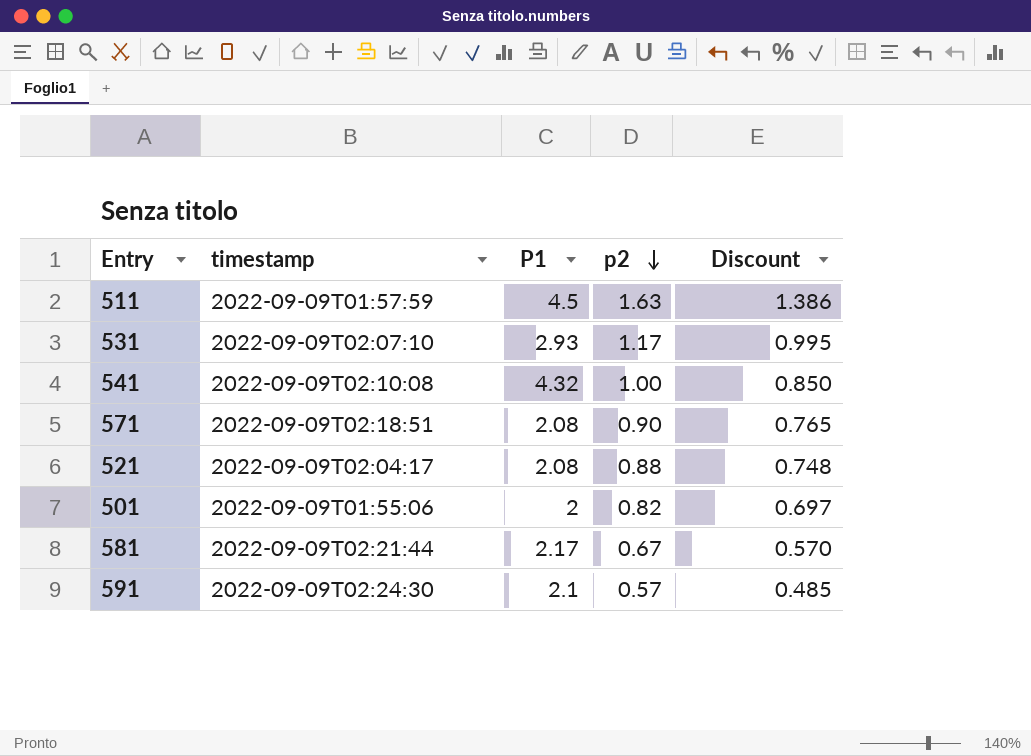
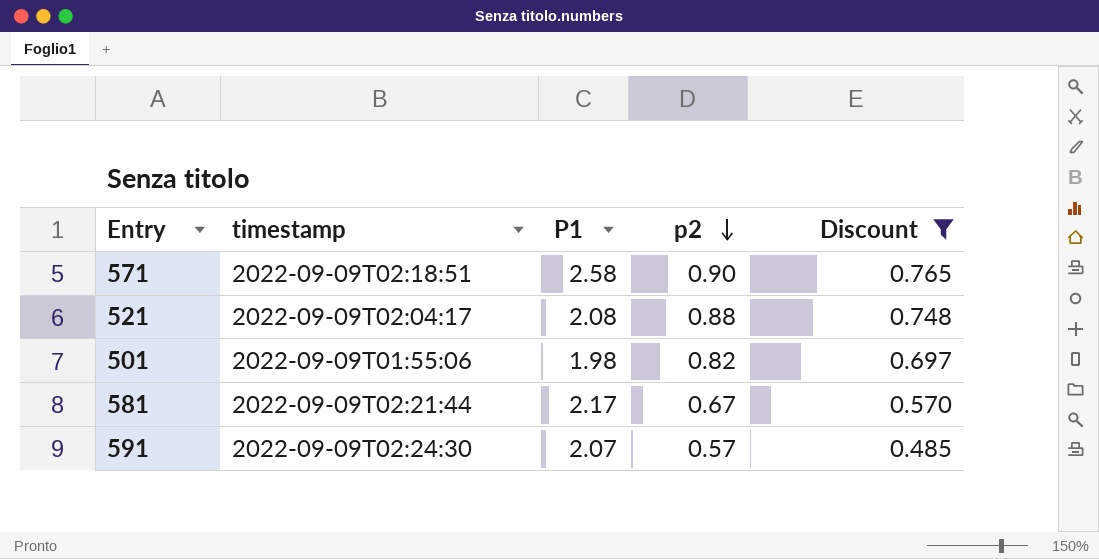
filter: none -> Discount <= 0.765
571 | P1: 2.08 -> 2.58
501 | P1: 2 -> 1.98
591 | P1: 2.1 -> 2.07

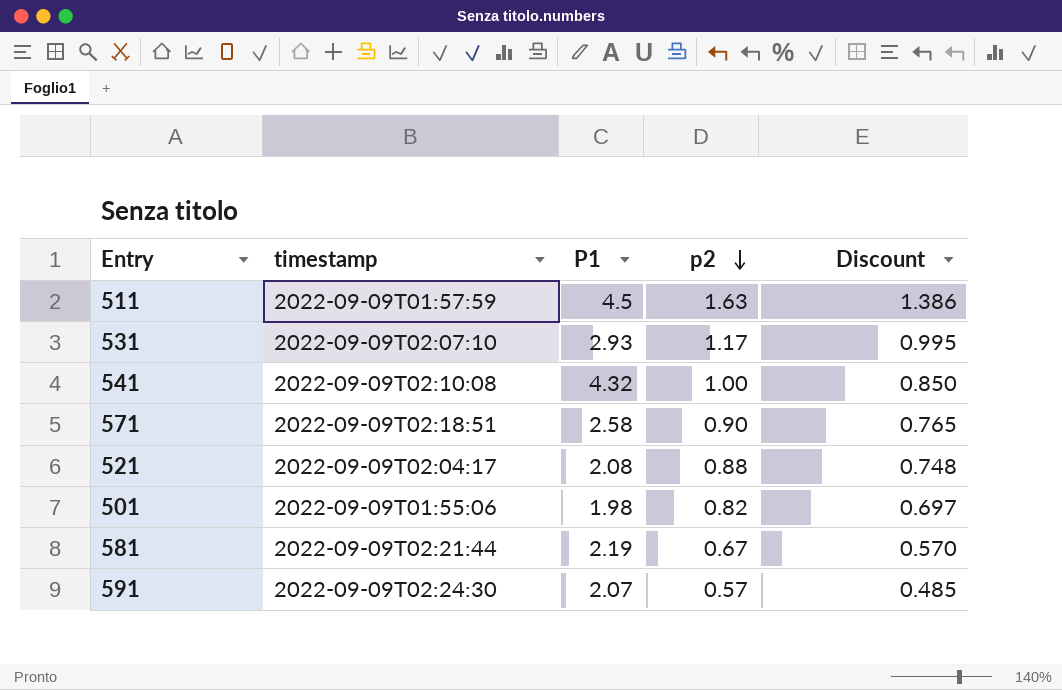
filter: Discount <= 0.765 -> none
581 | P1: 2.17 -> 2.19

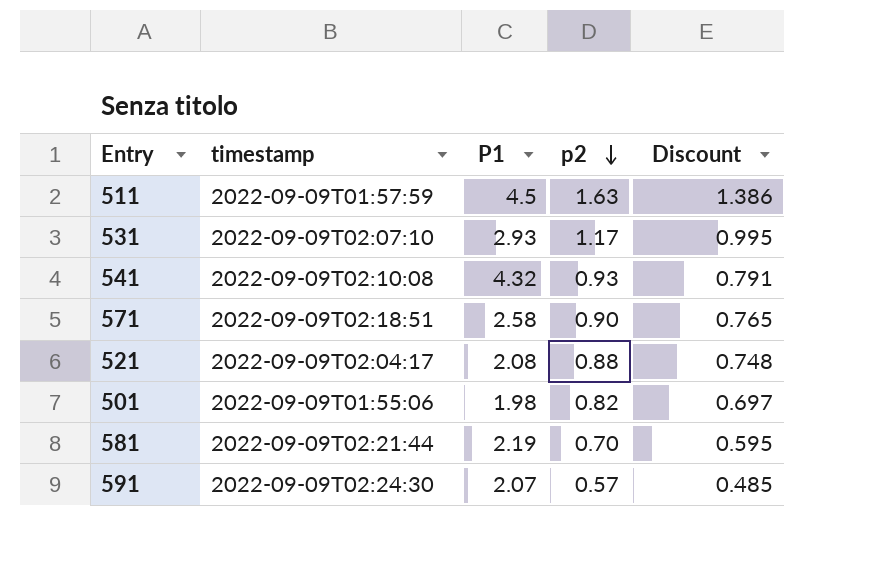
541 | p2: 1.00 -> 0.93
541 | Discount: 0.850 -> 0.791
581 | p2: 0.67 -> 0.70
581 | Discount: 0.570 -> 0.595

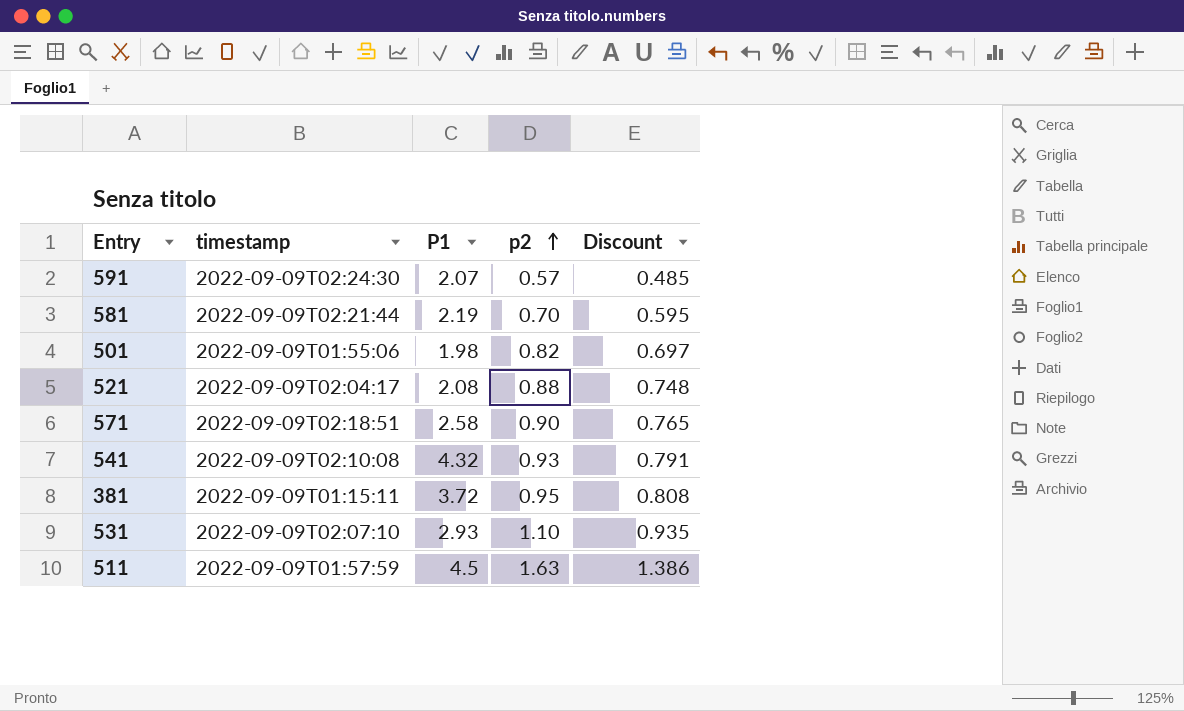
row order: p2 descending -> p2 ascending
row 381: none -> 2022-09-09T01:15:11 | 3.72 | 0.95 | 0.808
531 | p2: 1.17 -> 1.10
531 | Discount: 0.995 -> 0.935

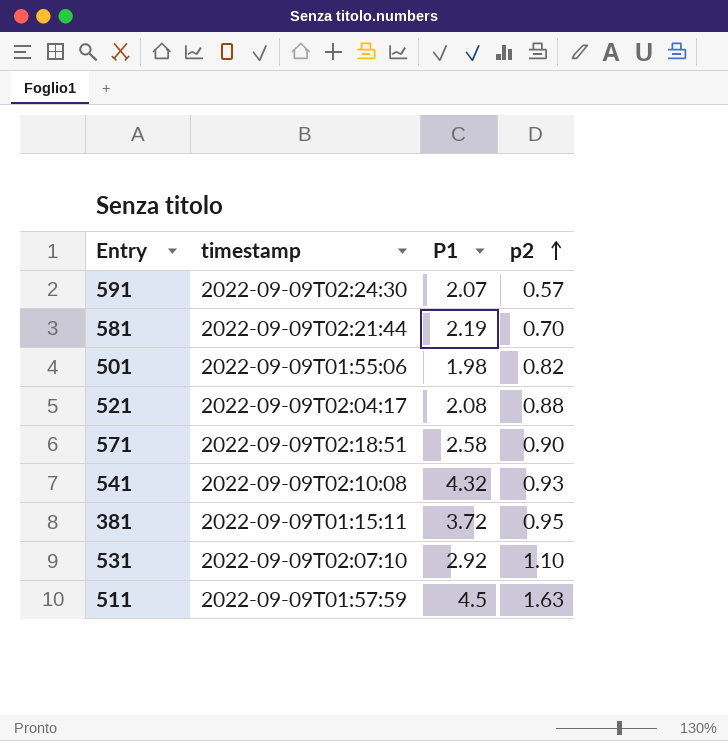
column Discount | formula: [p2] * 0.85 -> none
531 | P1: 2.93 -> 2.92

